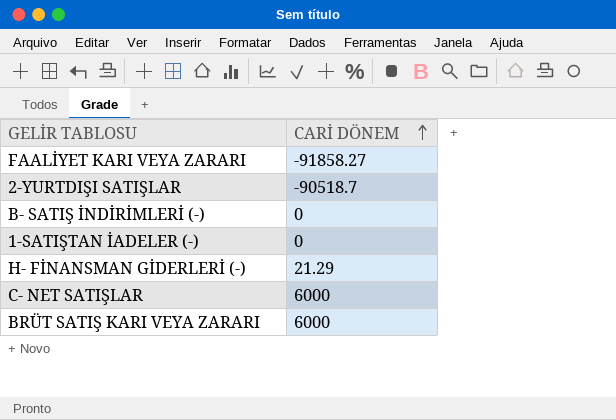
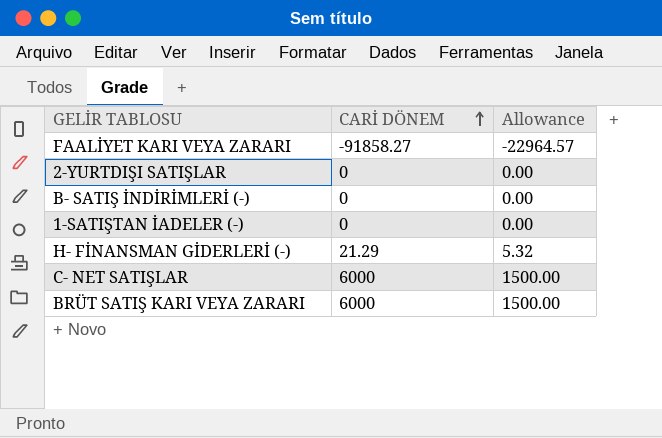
column Allowance | formula: none -> [CARİ DÖNEM] * 0.25
2-YURTDIŞI SATIŞLAR | CARİ DÖNEM: -90518.7 -> 0

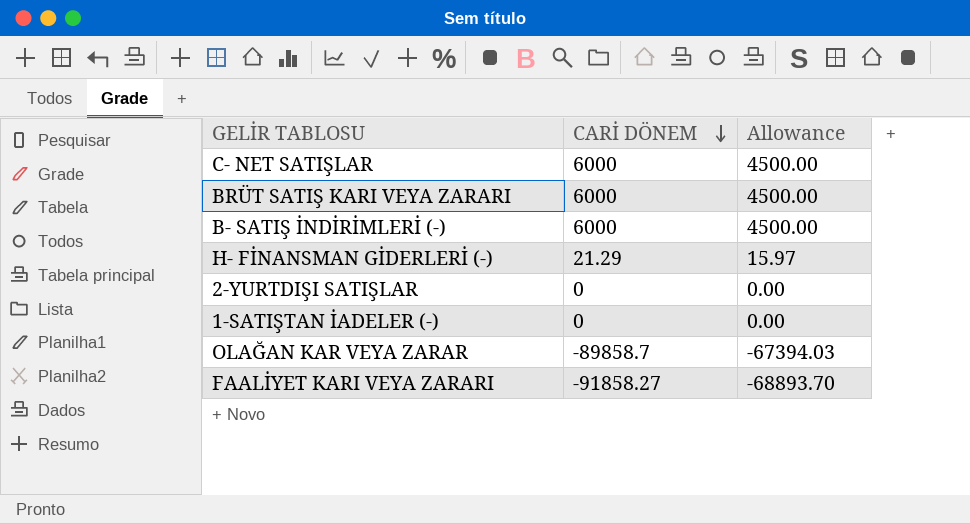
row order: CARİ DÖNEM ascending -> CARİ DÖNEM descending
column Allowance | formula: [CARİ DÖNEM] * 0.25 -> [CARİ DÖNEM] * 0.75
B- SATIŞ İNDİRİMLERİ (-) | CARİ DÖNEM: 0 -> 6000
row OLAĞAN KAR VEYA ZARAR: none -> -89858.7 | -67394.03

